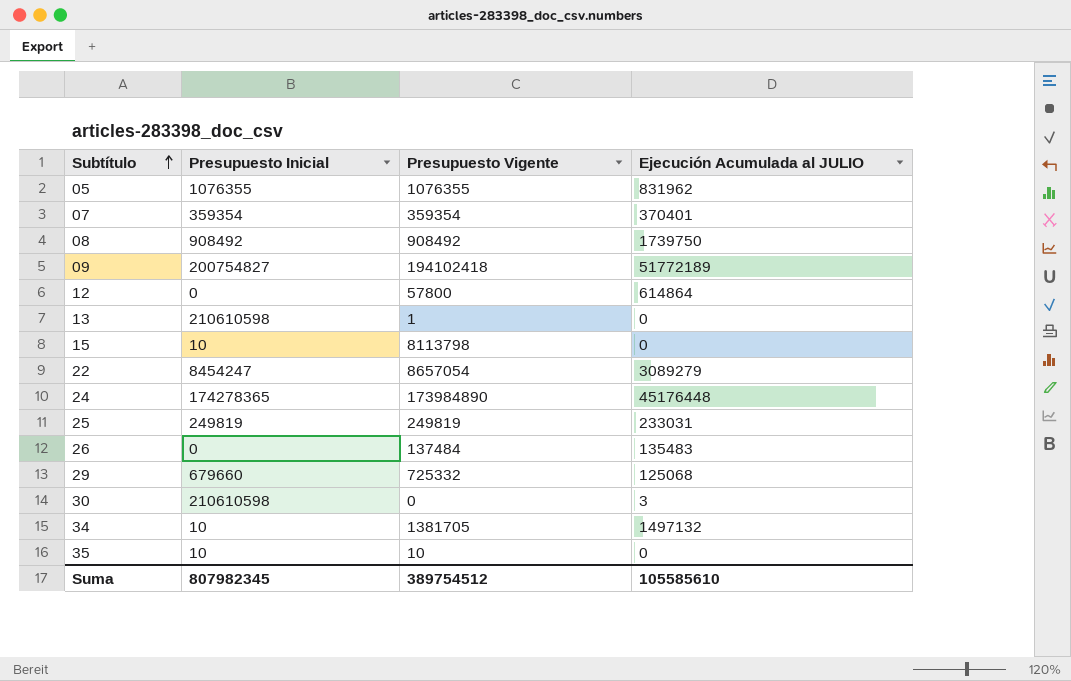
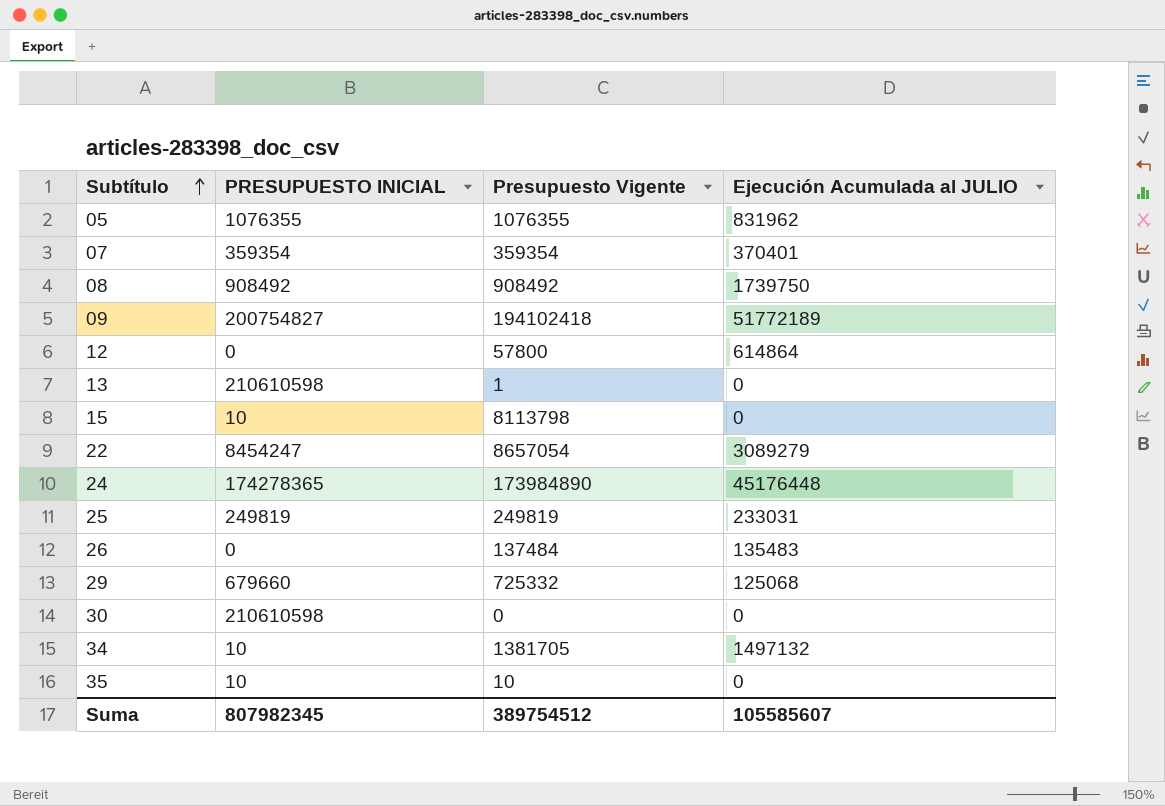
column name: Presupuesto Inicial -> PRESUPUESTO INICIAL
30 | Ejecución Acumulada al JULIO: 3 -> 0
Suma | Ejecución Acumulada al JULIO: 105585610 -> 105585607

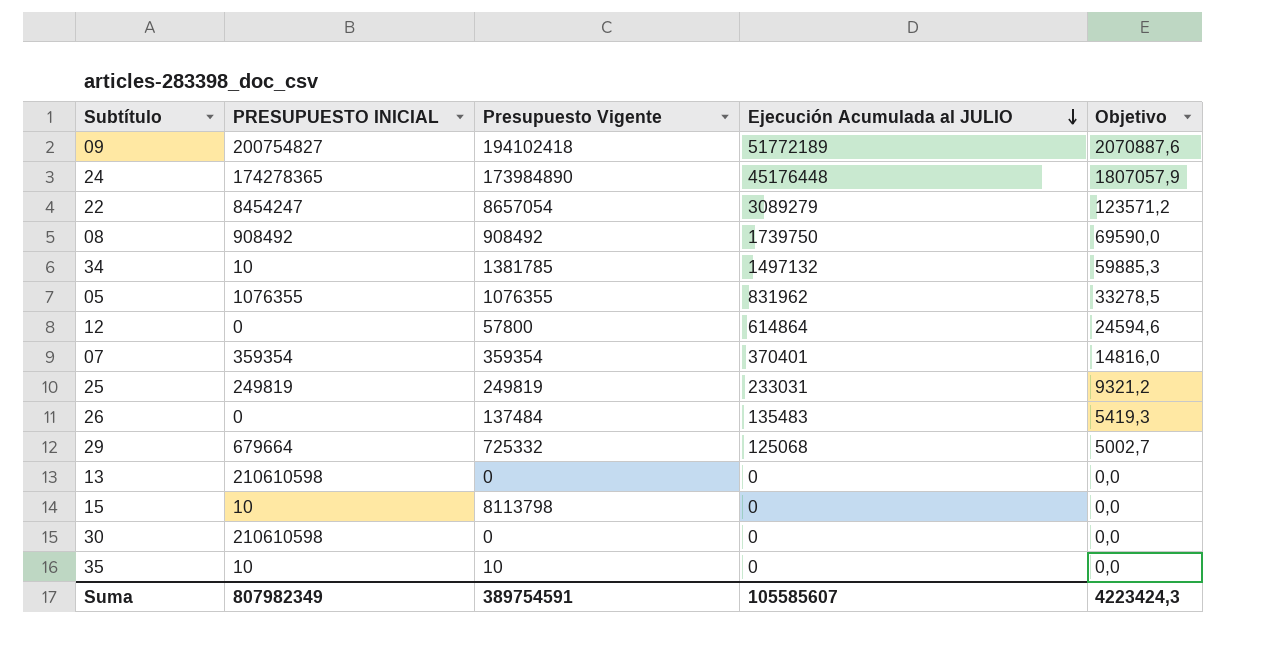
row order: Subtítulo ascending -> Ejecución Acumulada al JULIO descending
column Objetivo | formula: none -> [Ejecución Acumulada al JULIO] * 0,04
34 | Presupuesto Vigente: 1381705 -> 1381785
29 | PRESUPUESTO INICIAL: 679660 -> 679664
13 | Presupuesto Vigente: 1 -> 0
Suma | PRESUPUESTO INICIAL: 807982345 -> 807982349
Suma | Presupuesto Vigente: 389754512 -> 389754591

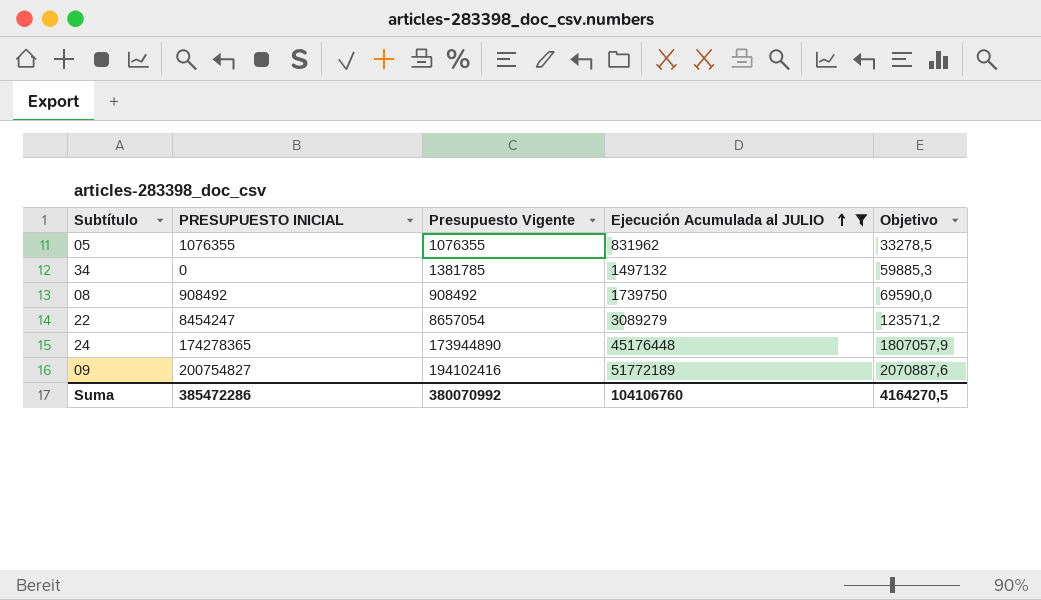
filter: none -> Ejecución Acumulada al JULIO >= 831962
row order: Ejecución Acumulada al JULIO descending -> Ejecución Acumulada al JULIO ascending
34 | PRESUPUESTO INICIAL: 10 -> 0
24 | Presupuesto Vigente: 173984890 -> 173944890
09 | Presupuesto Vigente: 194102418 -> 194102416
Suma | PRESUPUESTO INICIAL: 807982349 -> 385472286
Suma | Presupuesto Vigente: 389754591 -> 380070992
Suma | Ejecución Acumulada al JULIO: 105585607 -> 104106760
Suma | Objetivo: 4223424,3 -> 4164270,5

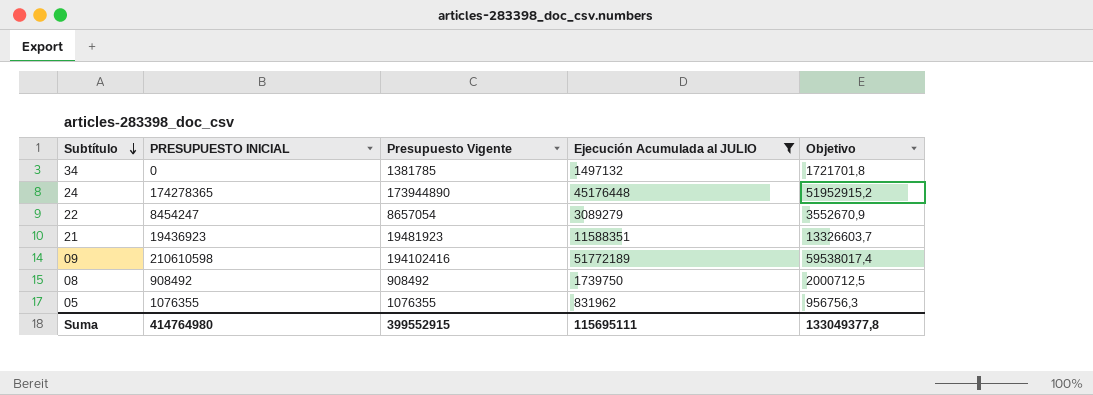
row order: Ejecución Acumulada al JULIO ascending -> Subtítulo descending
column Objetivo | formula: [Ejecución Acumulada al JULIO] * 0,04 -> [Ejecución Acumulada al JULIO] * 1,15
row 21: none -> 19436923 | 19481923 | 11588351 | 13326603,7
09 | PRESUPUESTO INICIAL: 200754827 -> 210610598
Suma | PRESUPUESTO INICIAL: 385472286 -> 414764980
Suma | Presupuesto Vigente: 380070992 -> 399552915
Suma | Ejecución Acumulada al JULIO: 104106760 -> 115695111
Suma | Objetivo: 4164270,5 -> 133049377,8

